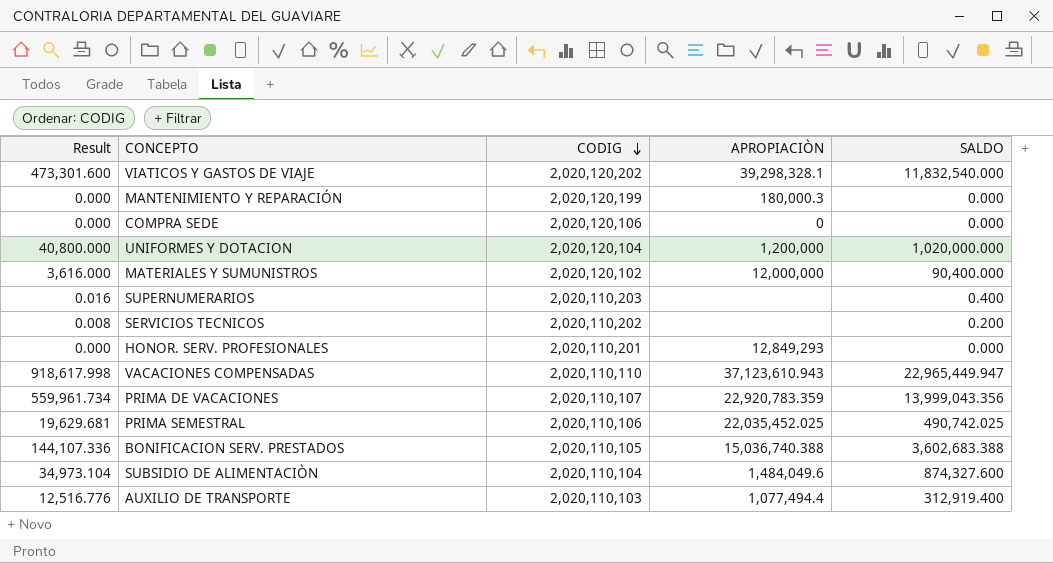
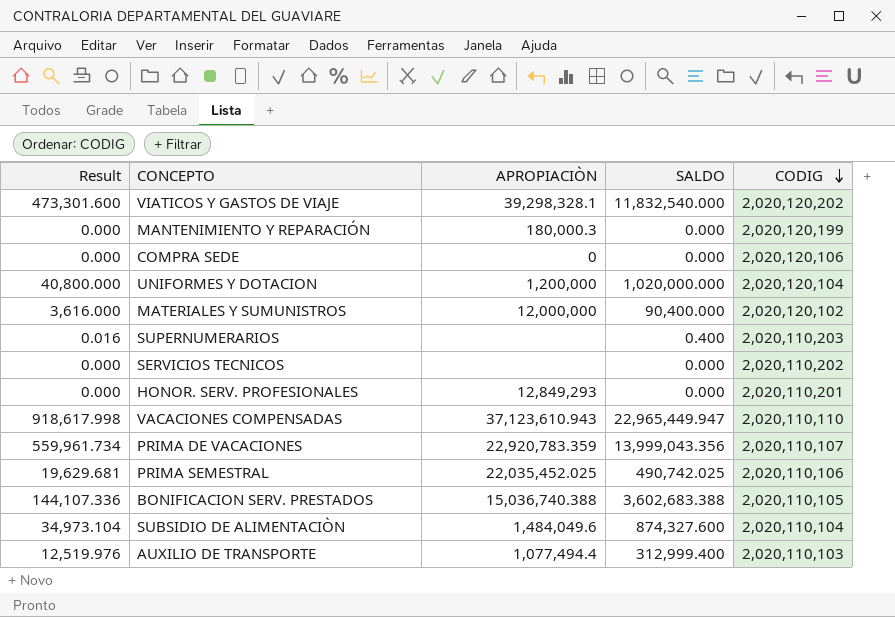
column CODIG | position: 3 -> 5
SERVICIOS TECNICOS | Result: 0.008 -> 0.000
SERVICIOS TECNICOS | SALDO: 0.200 -> 0.000
AUXILIO DE TRANSPORTE | Result: 12,516.776 -> 12,519.976
AUXILIO DE TRANSPORTE | SALDO: 312,919.400 -> 312,999.400

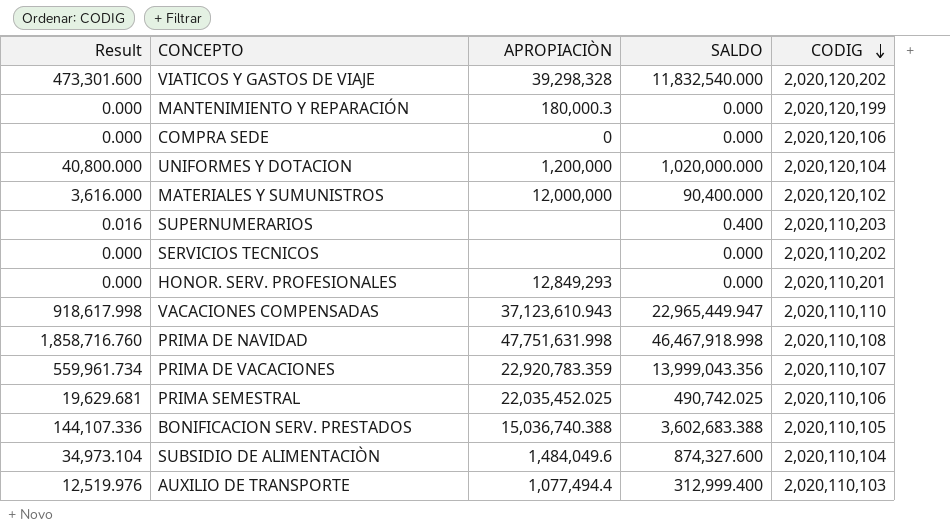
VIATICOS Y GASTOS DE VIAJE | APROPIACIÒN: 39,298,328.1 -> 39,298,328
row PRIMA DE NAVIDAD: none -> 1,858,716.760 | 47,751,631.998 | 46,467,918.998 | 2,020,110,108

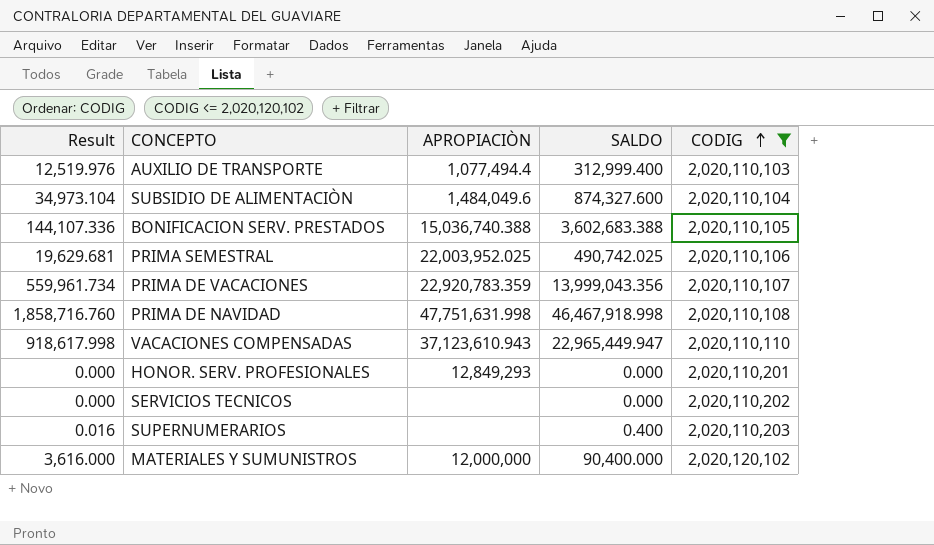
filter: none -> CODIG <= 2,020,120,102
row order: CODIG descending -> CODIG ascending
PRIMA SEMESTRAL | APROPIACIÒN: 22,035,452.025 -> 22,003,952.025

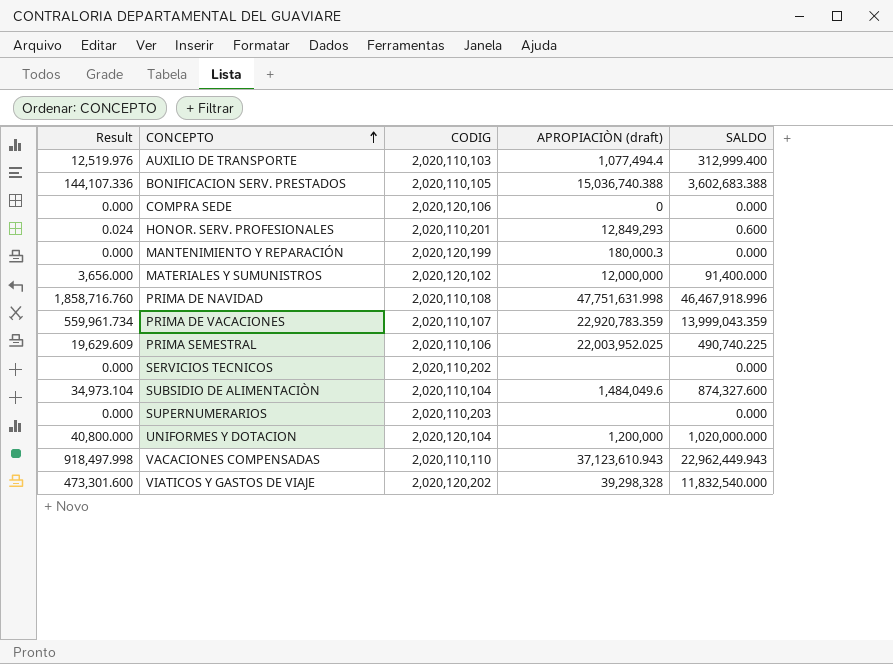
filter: CODIG <= 2,020,120,102 -> none
row order: CODIG ascending -> CONCEPTO ascending
column CODIG | position: 5 -> 3
column name: APROPIACIÒN -> APROPIACIÒN (draft)
HONOR. SERV. PROFESIONALES | Result: 0.000 -> 0.024
HONOR. SERV. PROFESIONALES | SALDO: 0.000 -> 0.600
MATERIALES Y SUMUNISTROS | Result: 3,616.000 -> 3,656.000
MATERIALES Y SUMUNISTROS | SALDO: 90,400.000 -> 91,400.000
PRIMA DE NAVIDAD | SALDO: 46,467,918.998 -> 46,467,918.996
PRIMA DE VACACIONES | SALDO: 13,999,043.356 -> 13,999,043.359
PRIMA SEMESTRAL | Result: 19,629.681 -> 19,629.609
PRIMA SEMESTRAL | SALDO: 490,742.025 -> 490,740.225
SUPERNUMERARIOS | Result: 0.016 -> 0.000
SUPERNUMERARIOS | SALDO: 0.400 -> 0.000
VACACIONES COMPENSADAS | Result: 918,617.998 -> 918,497.998
VACACIONES COMPENSADAS | SALDO: 22,965,449.947 -> 22,962,449.943

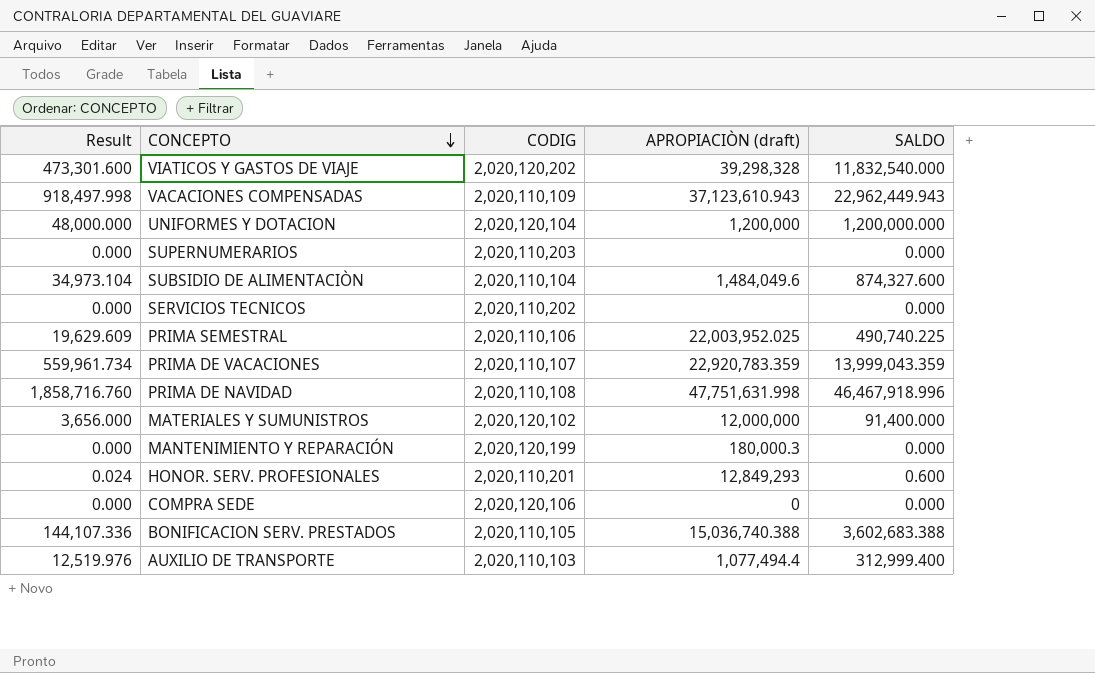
row order: CONCEPTO ascending -> CONCEPTO descending
VACACIONES COMPENSADAS | CODIG: 2,020,110,110 -> 2,020,110,109
UNIFORMES Y DOTACION | Result: 40,800.000 -> 48,000.000
UNIFORMES Y DOTACION | SALDO: 1,020,000.000 -> 1,200,000.000

